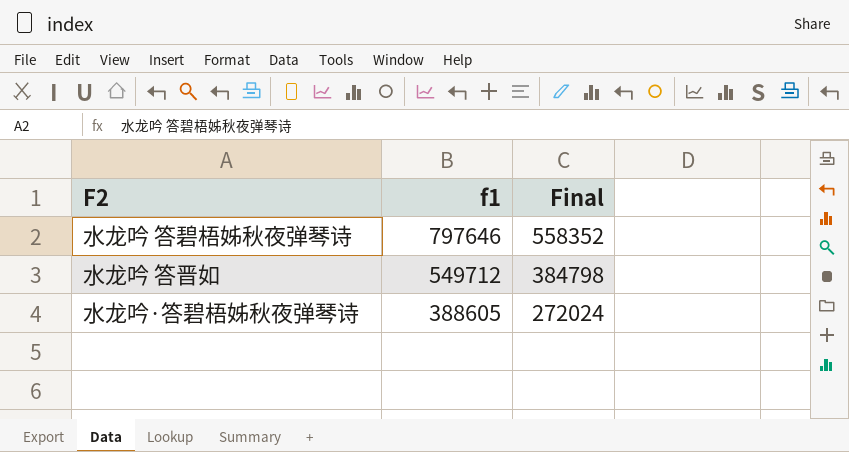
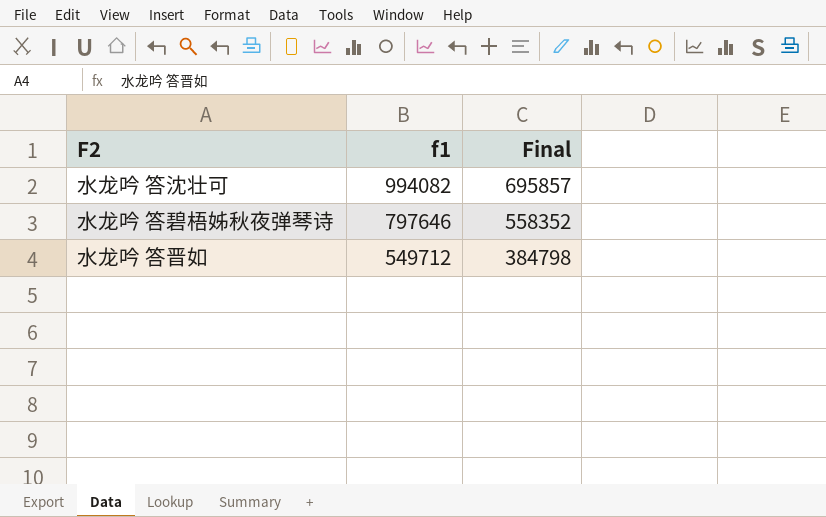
row 水龙吟·答碧梧姊秋夜弹琴诗: 388605 | 272024 -> none
row 水龙吟 答沈壮可: none -> 994082 | 695857

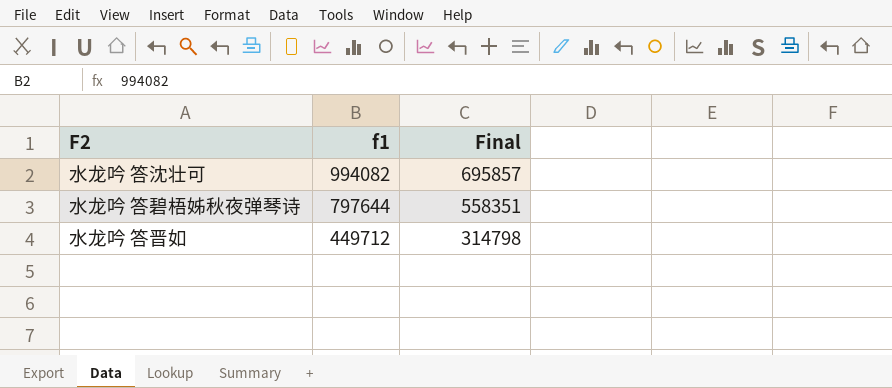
水龙吟 答碧梧姊秋夜弹琴诗 | f1: 797646 -> 797644
水龙吟 答碧梧姊秋夜弹琴诗 | Final: 558352 -> 558351
水龙吟 答晋如 | f1: 549712 -> 449712
水龙吟 答晋如 | Final: 384798 -> 314798

